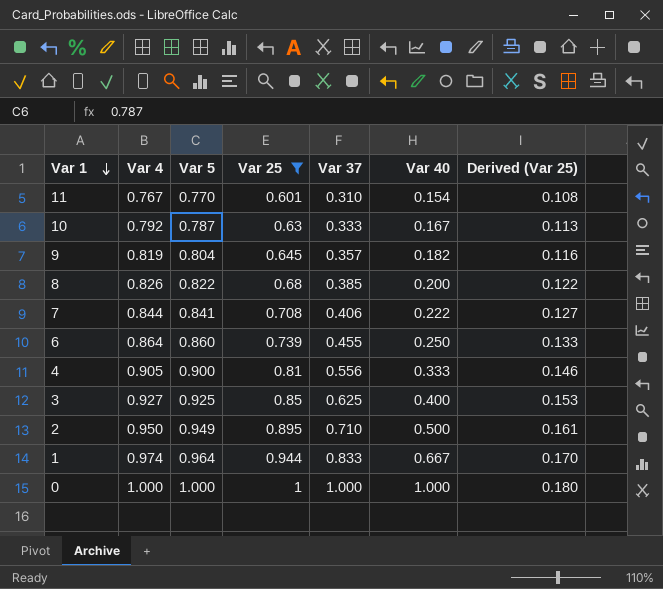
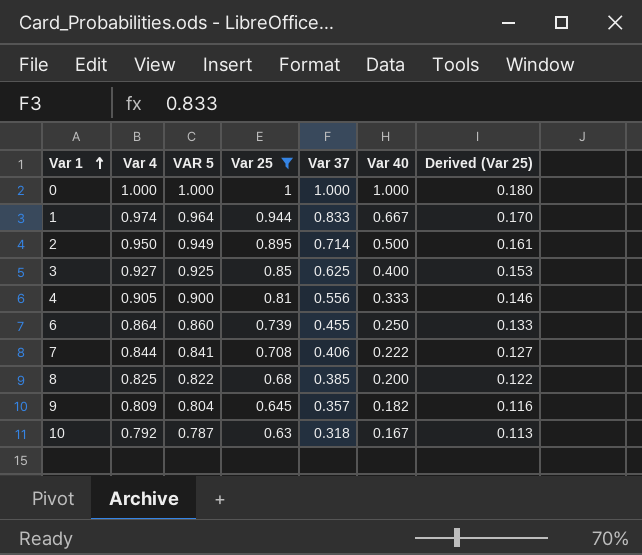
row order: Var 1 descending -> Var 1 ascending
column name: Var 5 -> VAR 5
row 11: 0.767 | 0.770 | 0.601 | 0.310 | 0.154 | 0.108 -> none
2 | Var 37: 0.710 -> 0.714
8 | Var 4: 0.826 -> 0.825
9 | Var 4: 0.819 -> 0.809
10 | Var 37: 0.333 -> 0.318

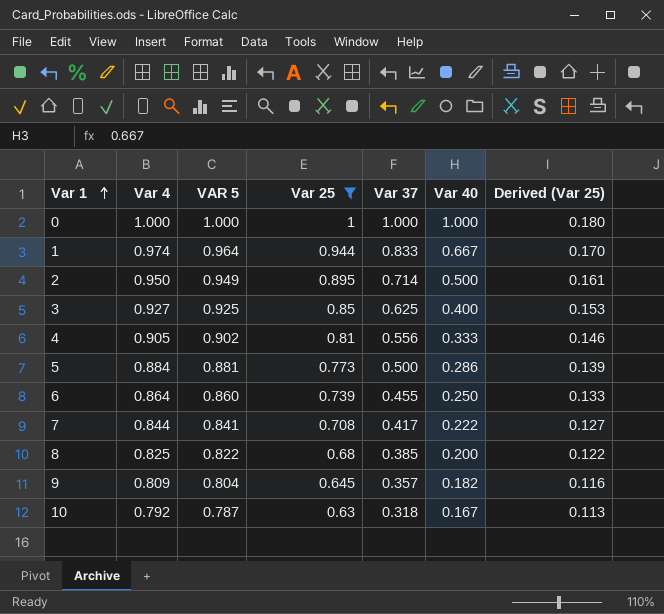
4 | VAR 5: 0.900 -> 0.902
row 5: none -> 0.884 | 0.881 | 0.773 | 0.500 | 0.286 | 0.139
7 | Var 37: 0.406 -> 0.417

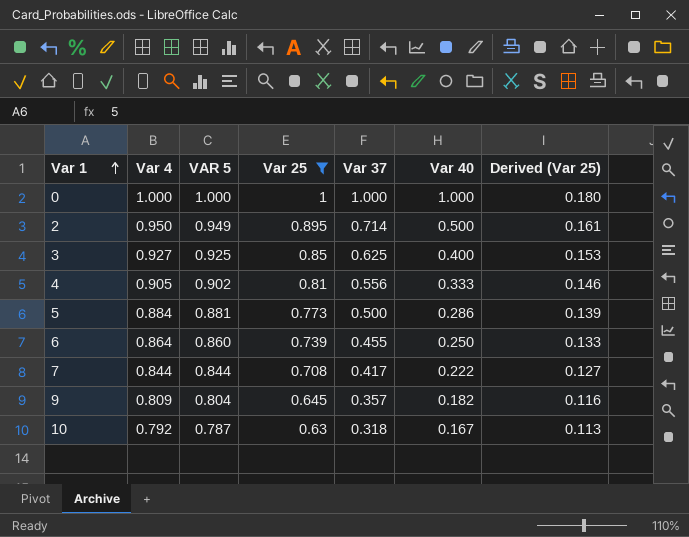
row 1: 0.974 | 0.964 | 0.944 | 0.833 | 0.667 | 0.170 -> none
row 8: 0.825 | 0.822 | 0.68 | 0.385 | 0.200 | 0.122 -> none
7 | VAR 5: 0.841 -> 0.844

